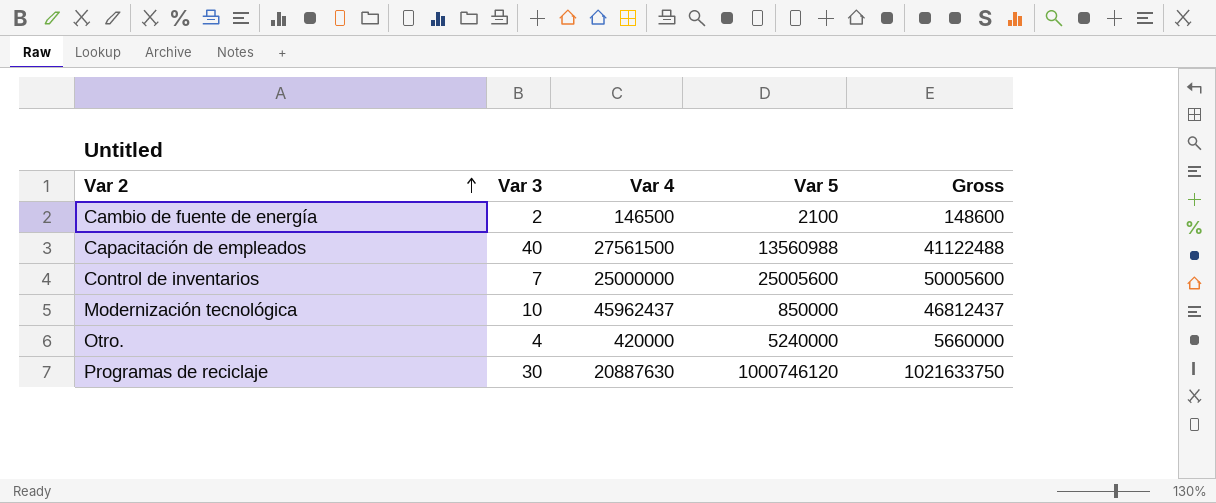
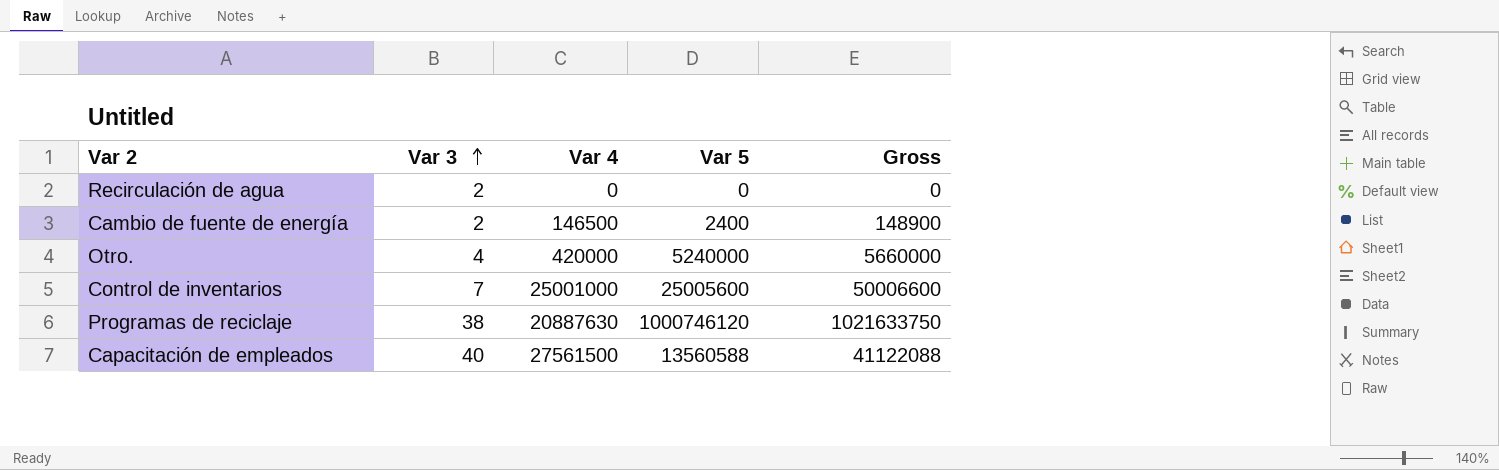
row order: Var 2 ascending -> Var 3 ascending
row Modernización tecnológica: 10 | 45962437 | 850000 | 46812437 -> none
row Recirculación de agua: none -> 2 | 0 | 0 | 0
Cambio de fuente de energía | Var 5: 2100 -> 2400
Cambio de fuente de energía | Gross: 148600 -> 148900
Control de inventarios | Var 4: 25000000 -> 25001000
Control de inventarios | Gross: 50005600 -> 50006600
Programas de reciclaje | Var 3: 30 -> 38
Capacitación de empleados | Var 5: 13560988 -> 13560588
Capacitación de empleados | Gross: 41122488 -> 41122088

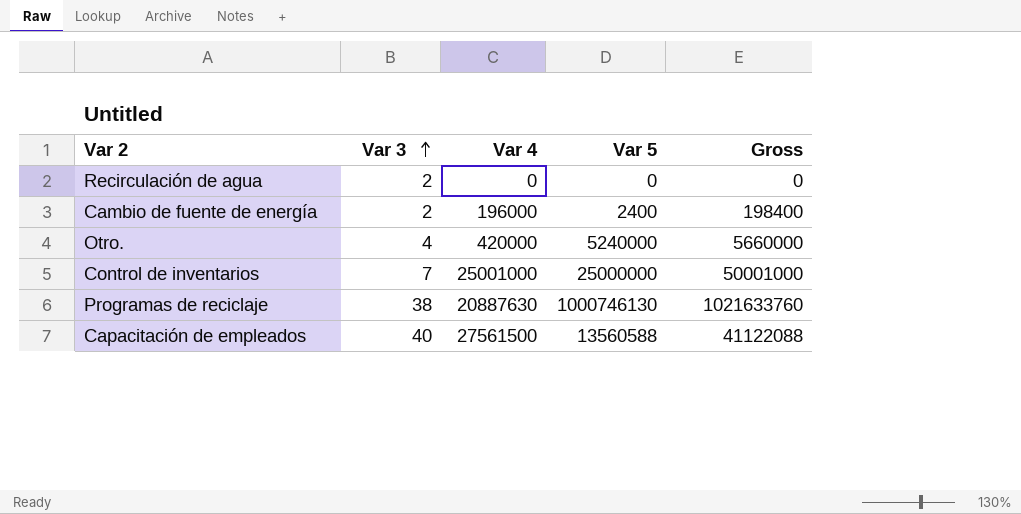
Cambio de fuente de energía | Var 4: 146500 -> 196000
Cambio de fuente de energía | Gross: 148900 -> 198400
Control de inventarios | Var 5: 25005600 -> 25000000
Control de inventarios | Gross: 50006600 -> 50001000
Programas de reciclaje | Var 5: 1000746120 -> 1000746130
Programas de reciclaje | Gross: 1021633750 -> 1021633760

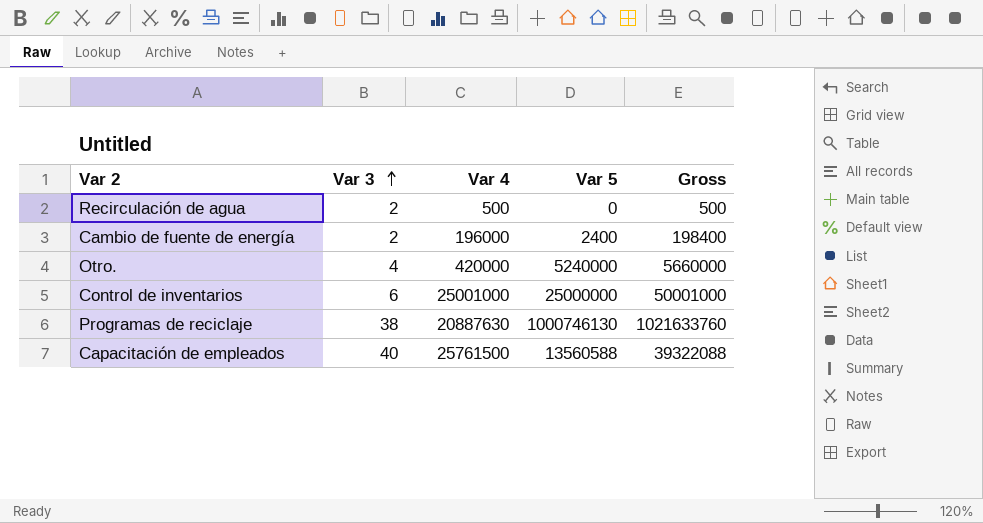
Recirculación de agua | Var 4: 0 -> 500
Recirculación de agua | Gross: 0 -> 500
Control de inventarios | Var 3: 7 -> 6
Capacitación de empleados | Var 4: 27561500 -> 25761500
Capacitación de empleados | Gross: 41122088 -> 39322088

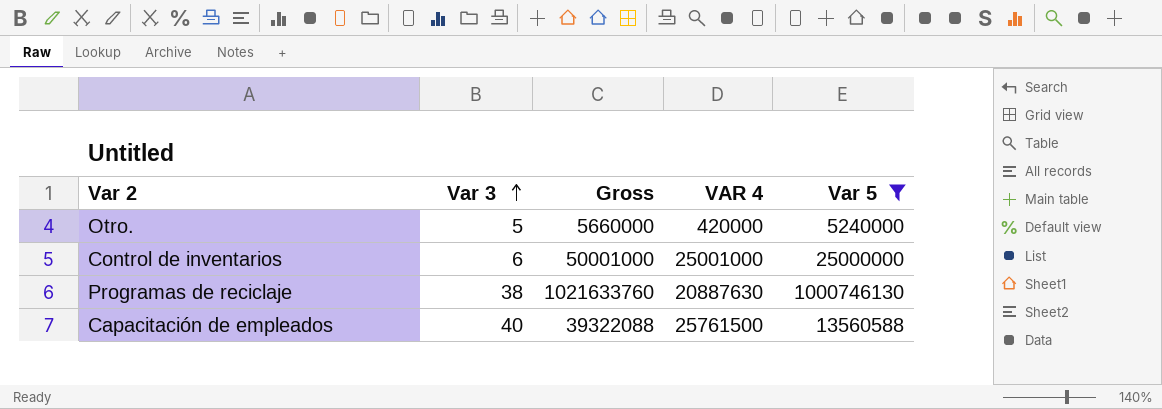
filter: none -> Var 5 >= 5240000
column Gross | position: 5 -> 3
column name: Var 4 -> VAR 4
Otro. | Var 3: 4 -> 5

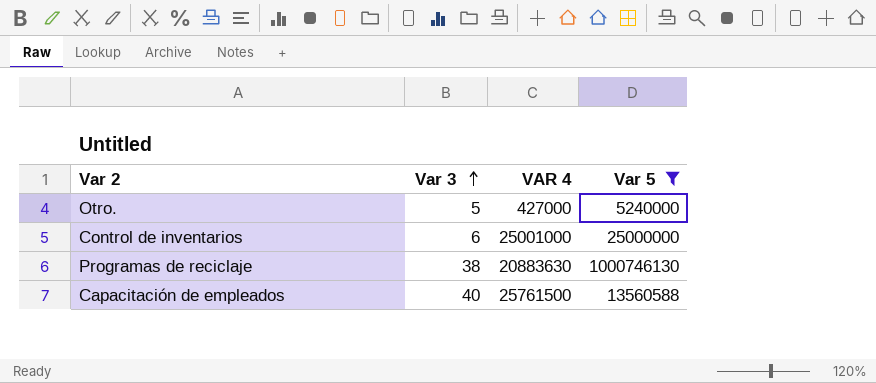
column Gross | formula: [VAR 4] + [Var 5] -> none
Otro. | VAR 4: 420000 -> 427000
Programas de reciclaje | VAR 4: 20887630 -> 20883630

